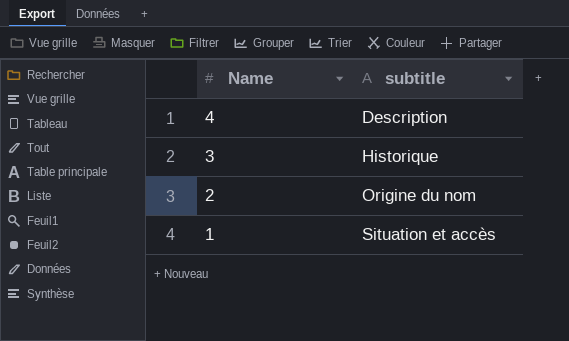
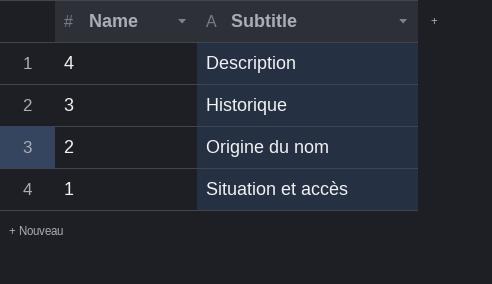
column name: subtitle -> Subtitle

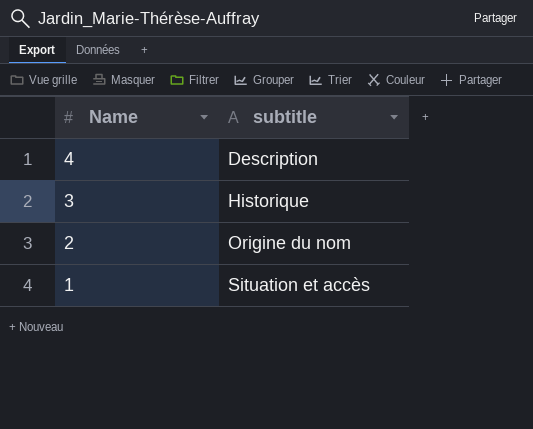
column name: Subtitle -> subtitle

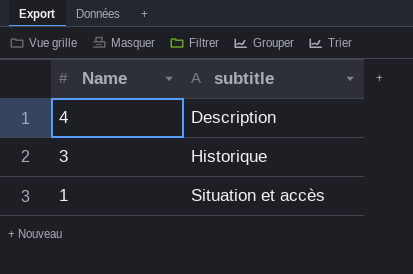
row 2: Origine du nom -> none

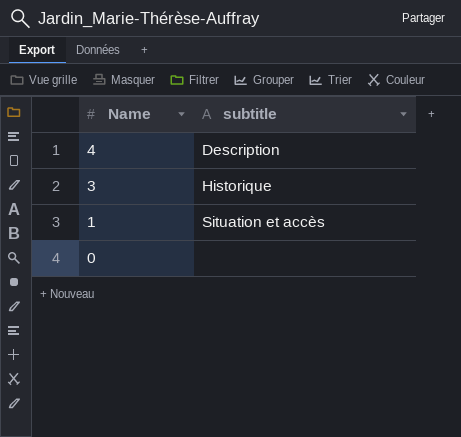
row 0: none -> none

